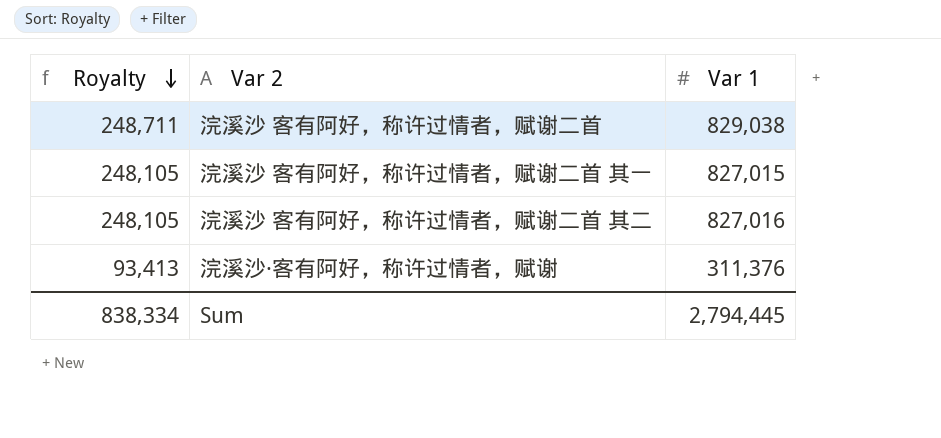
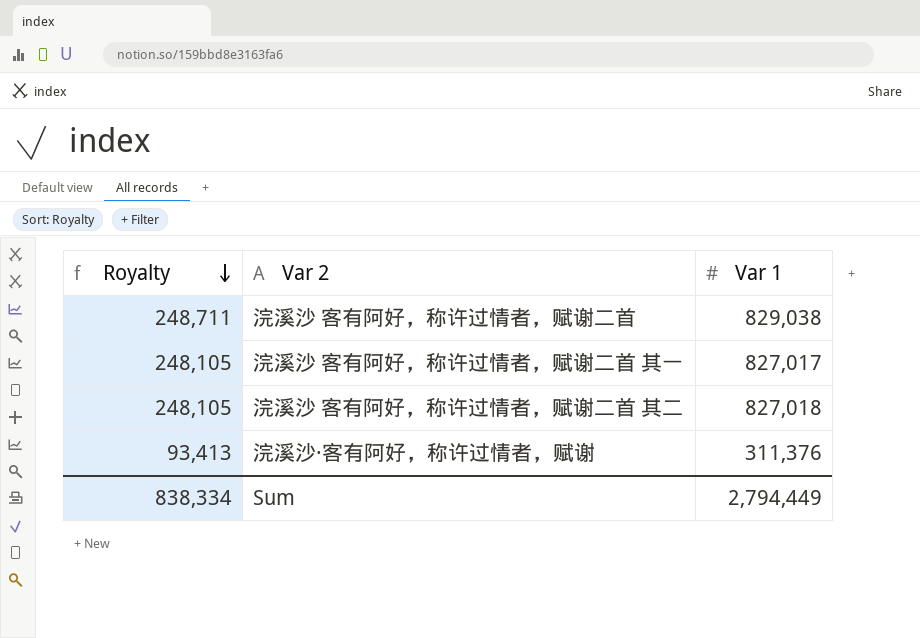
浣溪沙 客有阿好，称许过情者，赋谢二首 其一 | Var 1: 827,015 -> 827,017
浣溪沙 客有阿好，称许过情者，赋谢二首 其二 | Var 1: 827,016 -> 827,018
Sum | Var 1: 2,794,445 -> 2,794,449

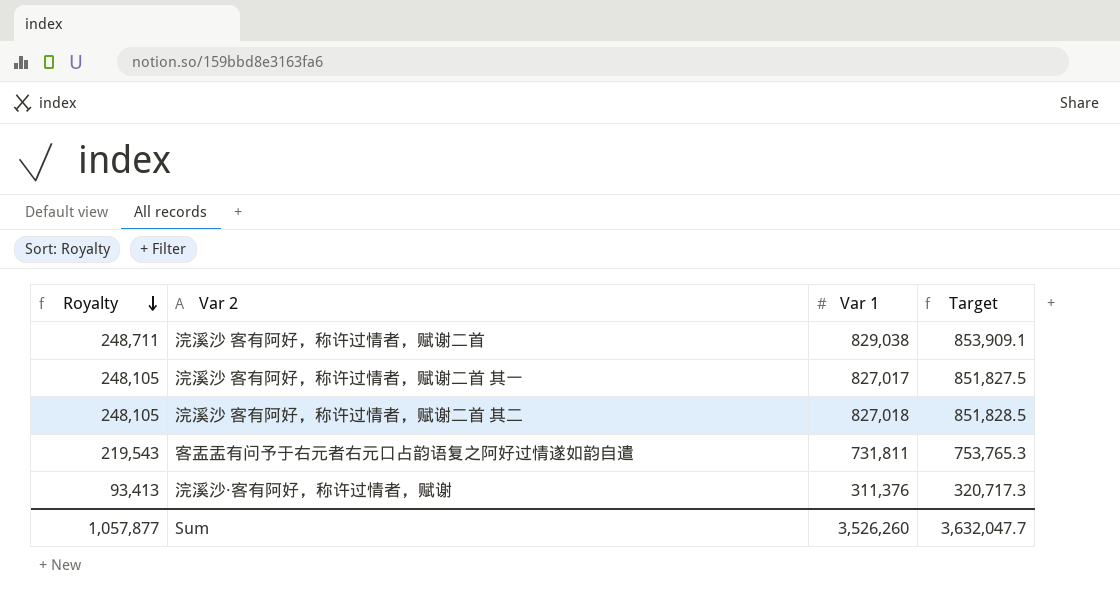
column Target | formula: none -> [Var 1] * 1.03
row 客盂盂有问予于右元者右元口占韵语复之阿好过情遂如韵自遣: none -> 219,543 | 731,811 | 753,765.3
Sum | Royalty: 838,334 -> 1,057,877
Sum | Var 1: 2,794,449 -> 3,526,260

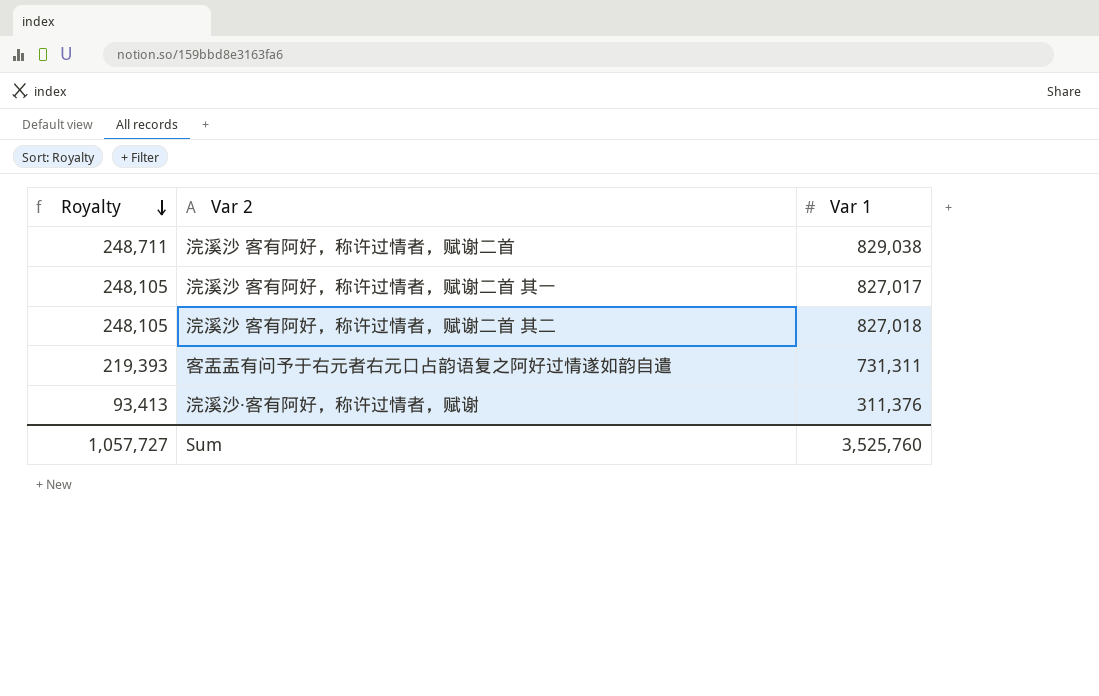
column Target | formula: [Var 1] * 1.03 -> none
客盂盂有问予于右元者右元口占韵语复之阿好过情遂如韵自遣 | Royalty: 219,543 -> 219,393
客盂盂有问予于右元者右元口占韵语复之阿好过情遂如韵自遣 | Var 1: 731,811 -> 731,311
Sum | Royalty: 1,057,877 -> 1,057,727
Sum | Var 1: 3,526,260 -> 3,525,760

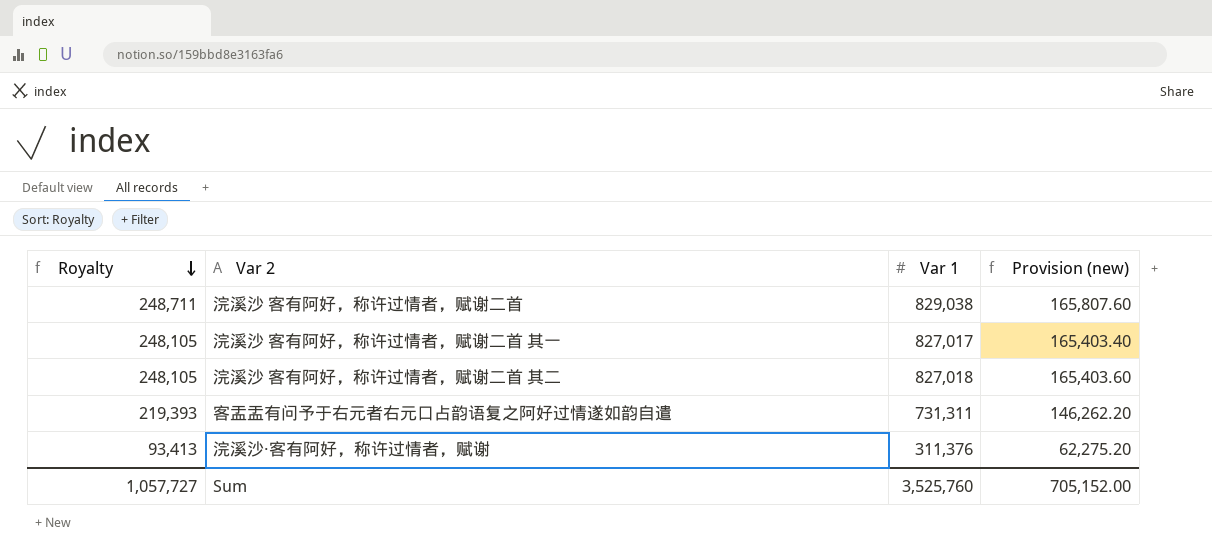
column Provision (new) | formula: none -> [Var 1] * 0.2

